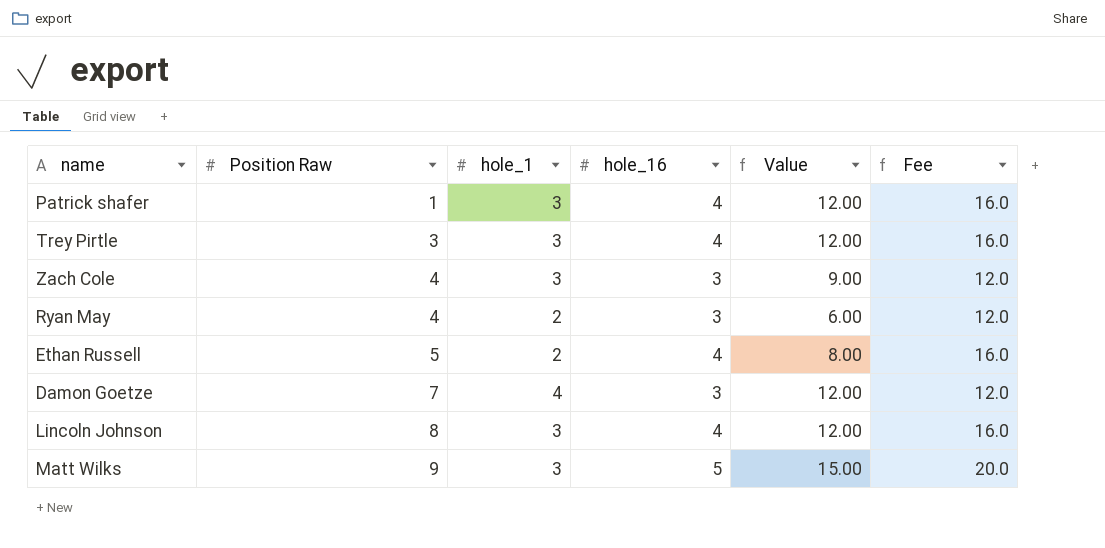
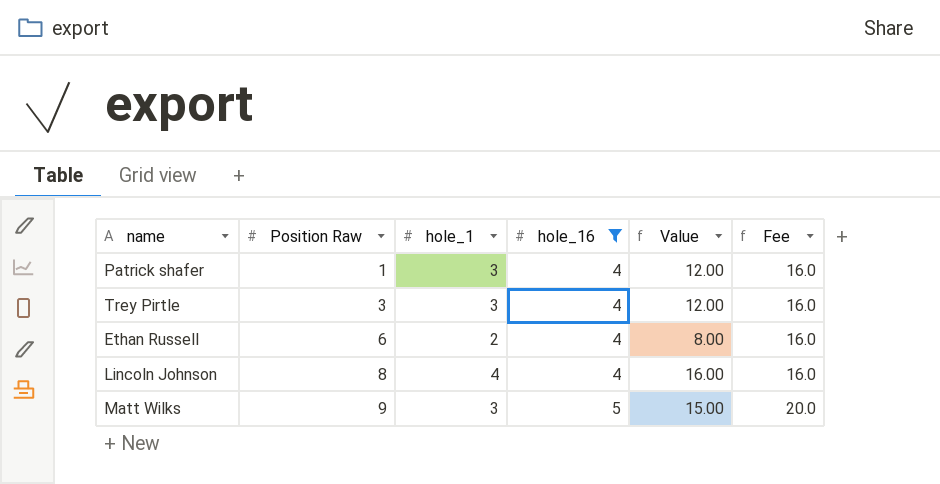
filter: none -> hole_16 != 3
Ethan Russell | Position Raw: 5 -> 6
Lincoln Johnson | hole_1: 3 -> 4
Lincoln Johnson | Value: 12.00 -> 16.00

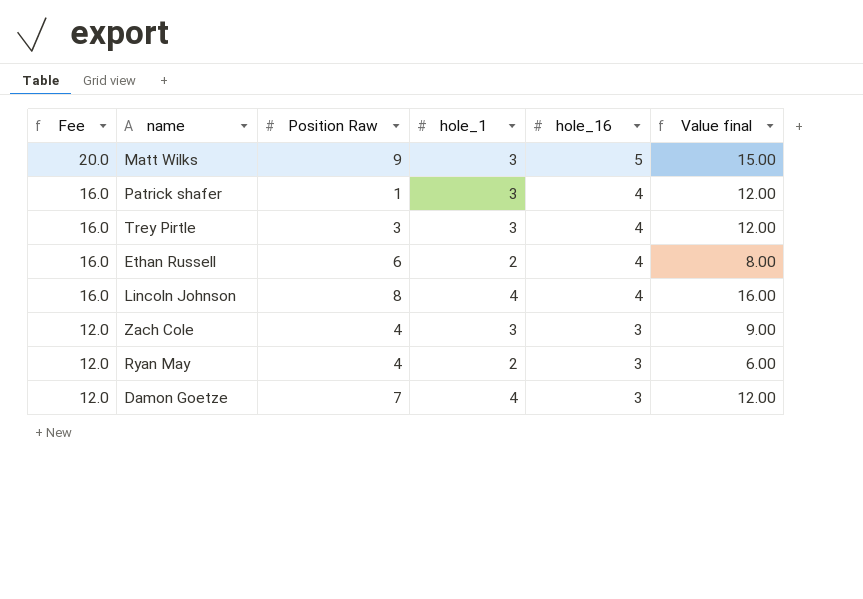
filter: hole_16 != 3 -> none
row order: Position Raw ascending -> Fee descending
column Fee | position: 6 -> 1
column name: Value -> Value final

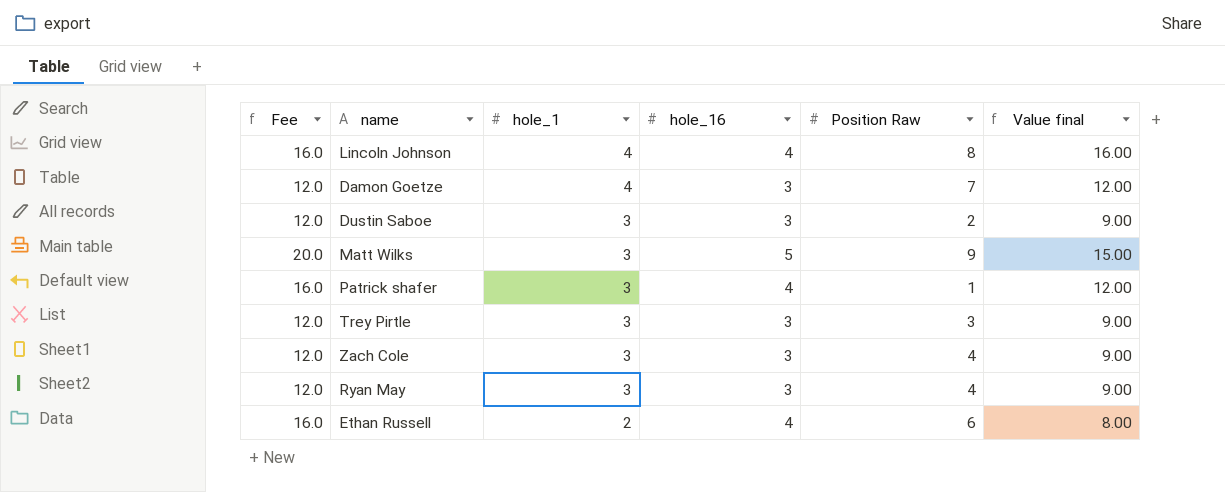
row order: Fee descending -> hole_1 descending
column Position Raw | position: 3 -> 5
row Dustin Saboe: none -> 12.0 | 3 | 3 | 2 | 9.00
Trey Pirtle | Fee: 16.0 -> 12.0
Trey Pirtle | hole_16: 4 -> 3
Trey Pirtle | Value final: 12.00 -> 9.00
Ryan May | hole_1: 2 -> 3
Ryan May | Value final: 6.00 -> 9.00

